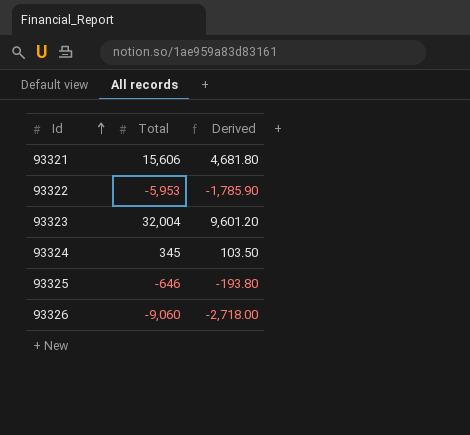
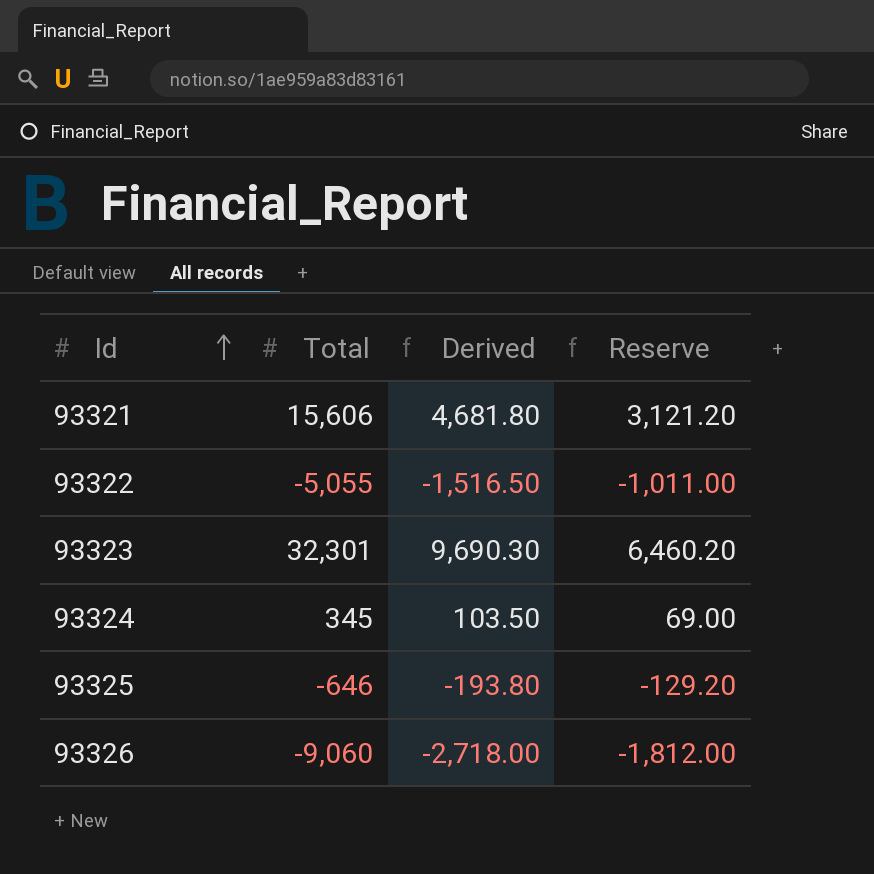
column Reserve | formula: none -> [Total] * 0.2
93322 | Total: -5,953 -> -5,055
93322 | Derived: -1,785.90 -> -1,516.50
93323 | Total: 32,004 -> 32,301
93323 | Derived: 9,601.20 -> 9,690.30

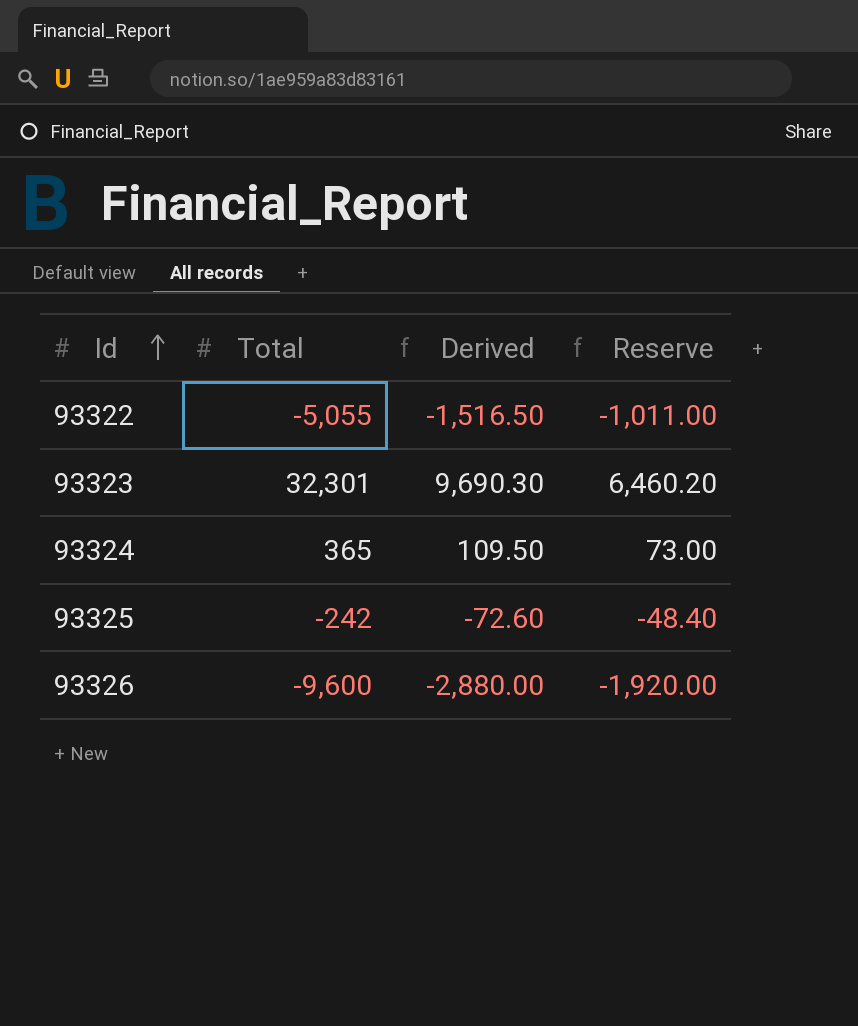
row 93321: 15,606 | 4,681.80 | 3,121.20 -> none
93324 | Total: 345 -> 365
93324 | Derived: 103.50 -> 109.50
93324 | Reserve: 69.00 -> 73.00
93325 | Total: -646 -> -242
93325 | Derived: -193.80 -> -72.60
93325 | Reserve: -129.20 -> -48.40
93326 | Total: -9,060 -> -9,600
93326 | Derived: -2,718.00 -> -2,880.00
93326 | Reserve: -1,812.00 -> -1,920.00

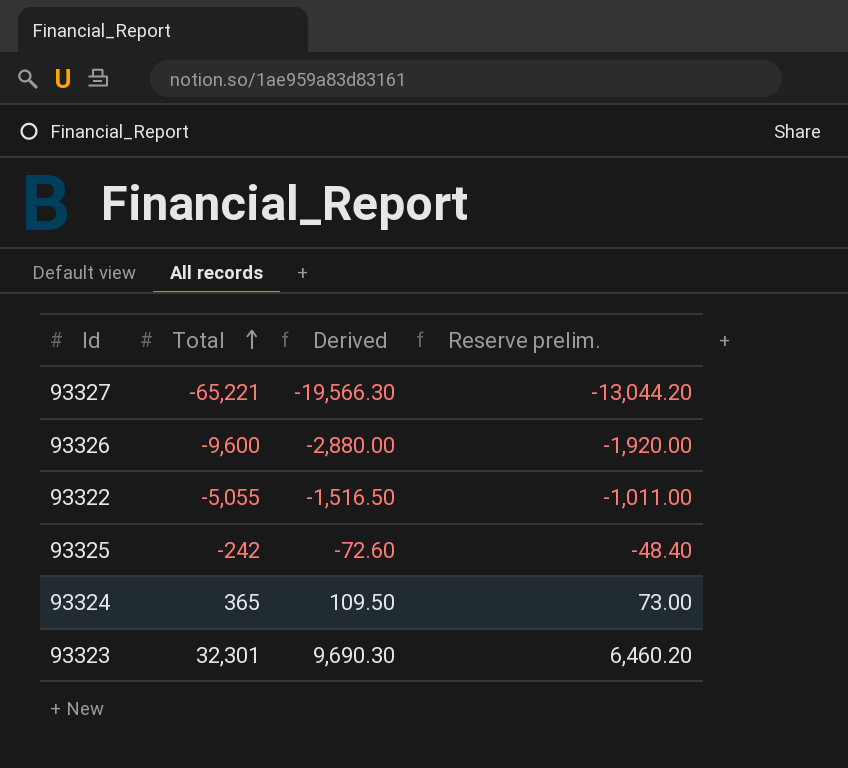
row order: Id ascending -> Total ascending
column name: Reserve -> Reserve prelim.
row 93327: none -> -65,221 | -19,566.30 | -13,044.20

